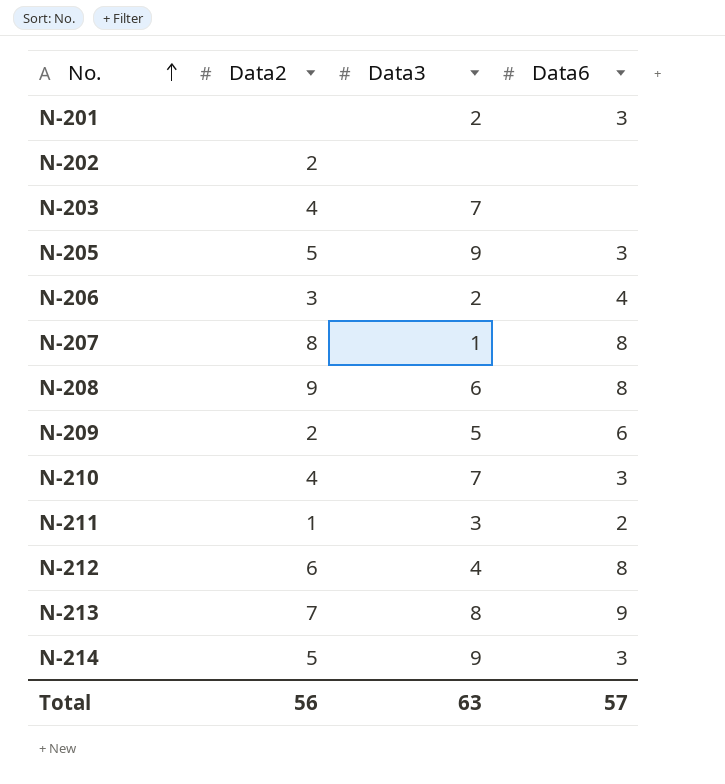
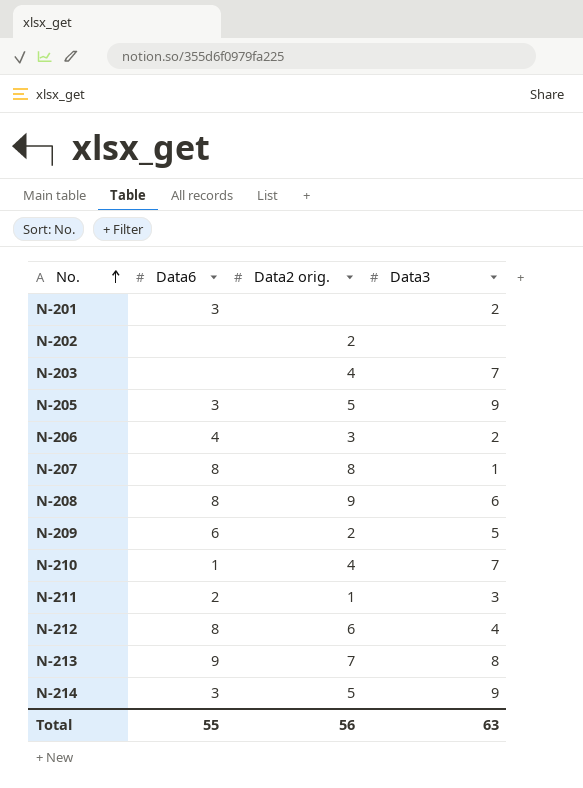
column Data6 | position: 4 -> 2
column name: Data2 -> Data2 orig.
N-210 | Data6: 3 -> 1
Total | Data6: 57 -> 55

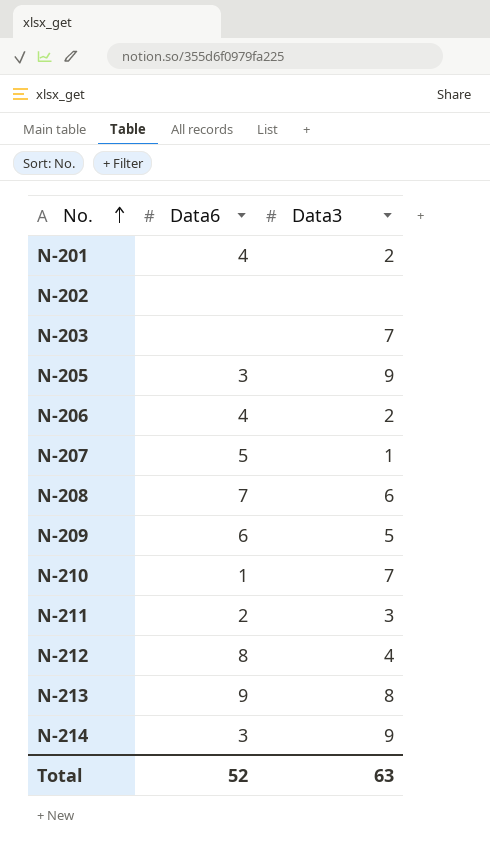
column Data2 orig. | position: 3 -> none
N-201 | Data6: 3 -> 4
N-207 | Data6: 8 -> 5
N-208 | Data6: 8 -> 7
Total | Data6: 55 -> 52

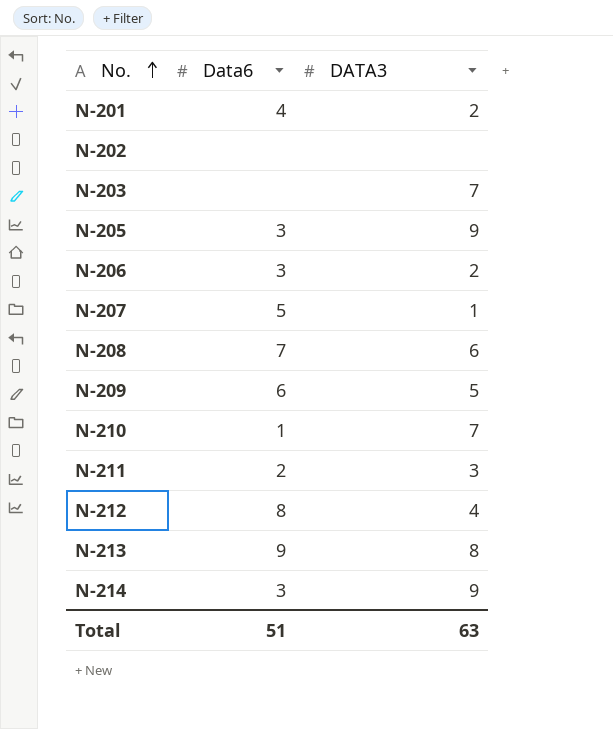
column name: Data3 -> DATA3
N-206 | Data6: 4 -> 3
Total | Data6: 52 -> 51

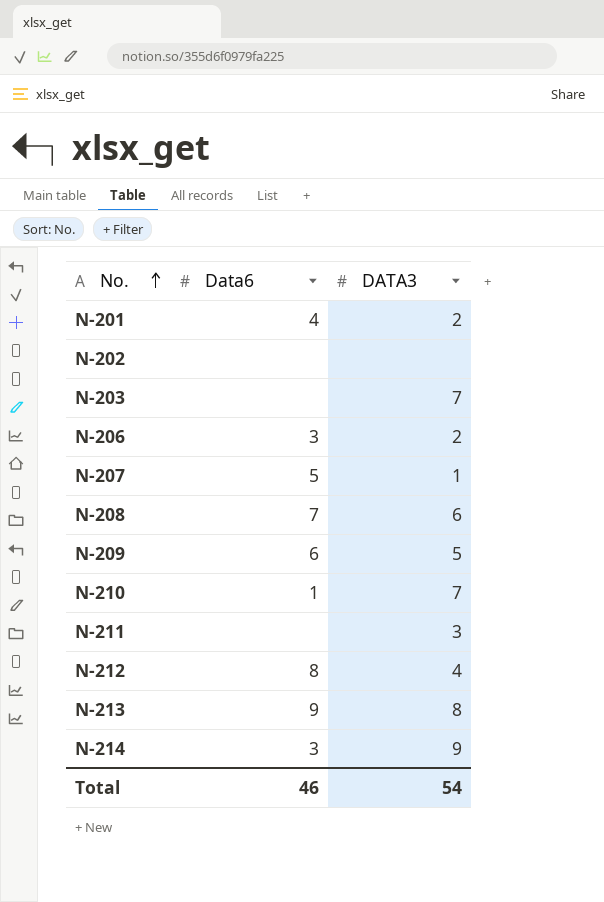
row N-205: 3 | 9 -> none
N-211 | Data6: 2 -> none
Total | Data6: 51 -> 46
Total | DATA3: 63 -> 54

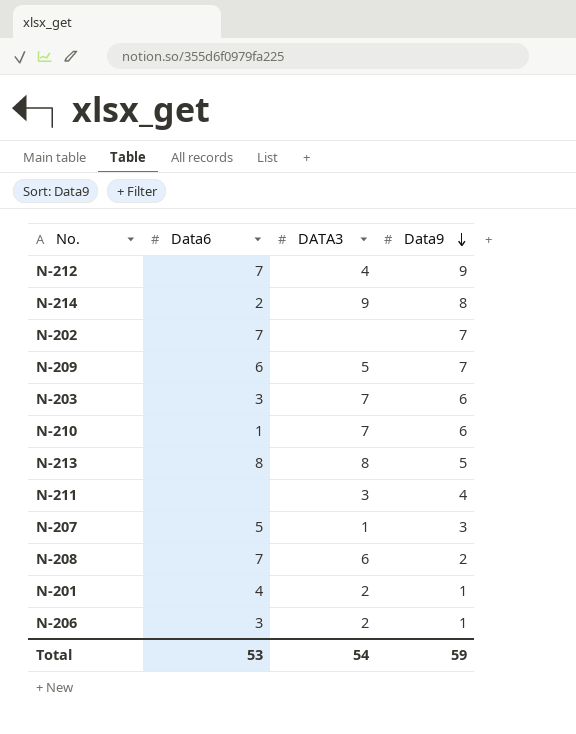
row order: No. ascending -> Data9 descending
column Data9 | position: none -> 4
N-212 | Data6: 8 -> 7
N-214 | Data6: 3 -> 2
N-202 | Data6: none -> 7
N-203 | Data6: none -> 3
N-213 | Data6: 9 -> 8
Total | Data6: 46 -> 53

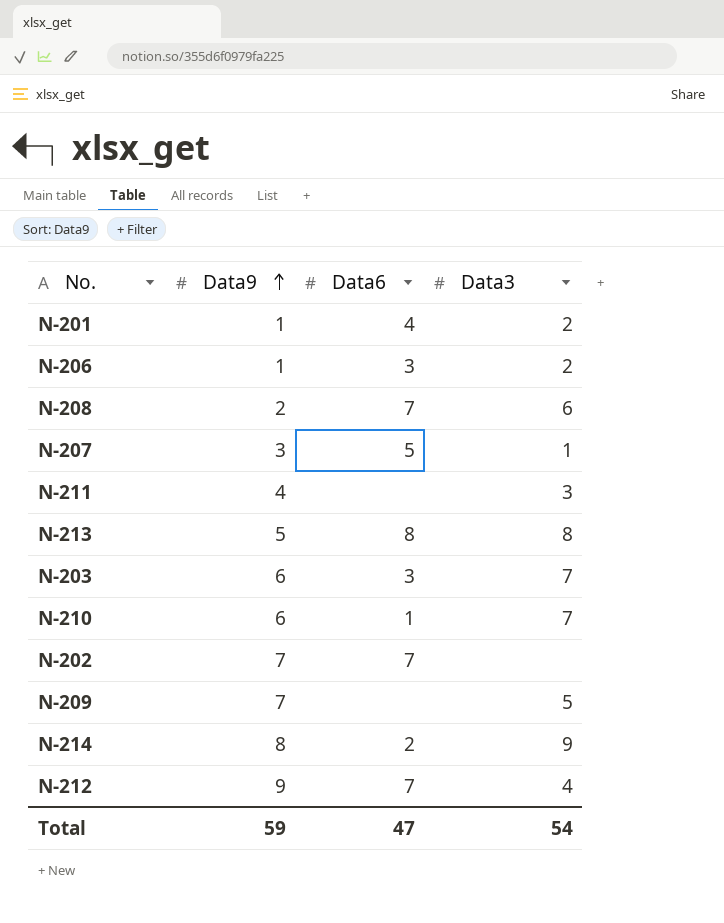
row order: Data9 descending -> Data9 ascending
column Data9 | position: 4 -> 2
column name: DATA3 -> Data3
N-209 | Data6: 6 -> none
Total | Data6: 53 -> 47

